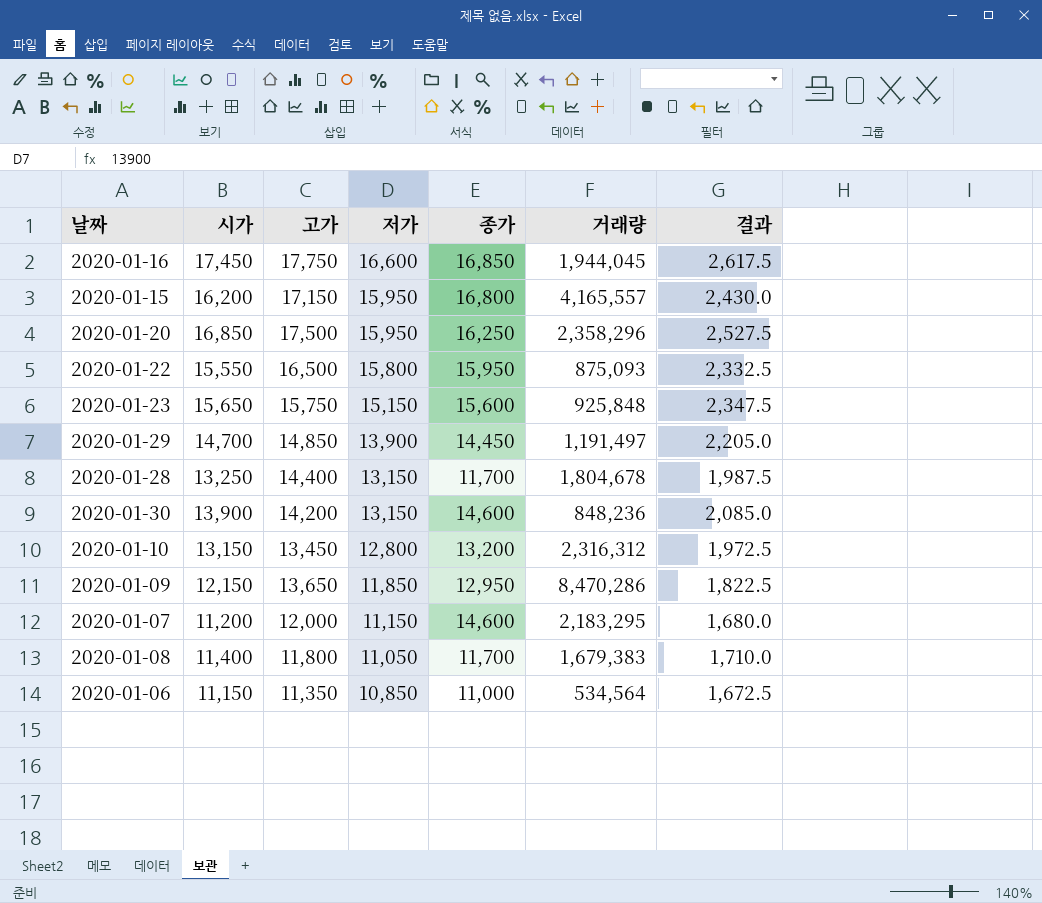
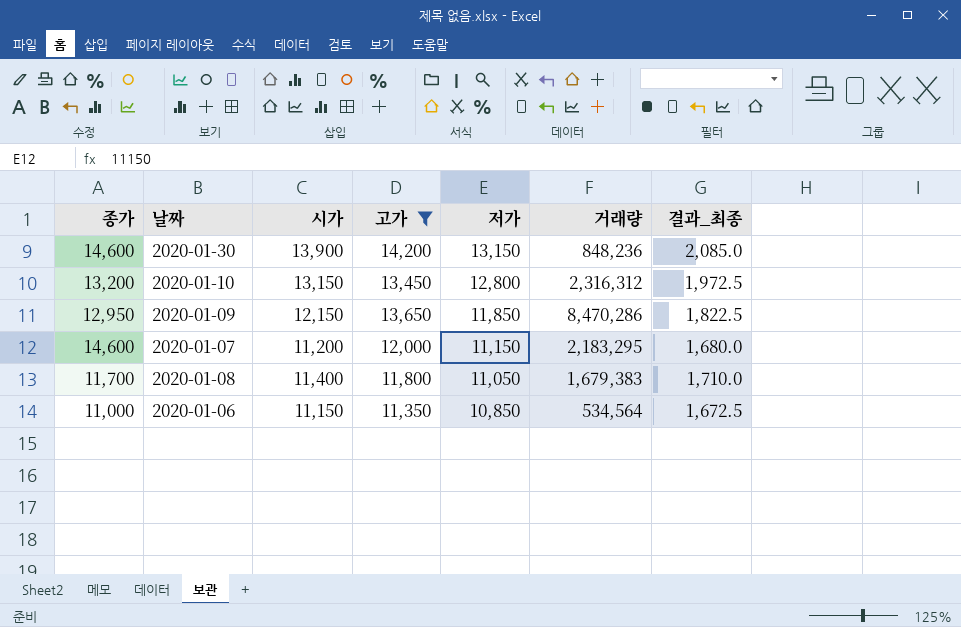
filter: none -> 고가 <= 14,200
column 종가 | position: 5 -> 1
column name: 결과 -> 결과_최종

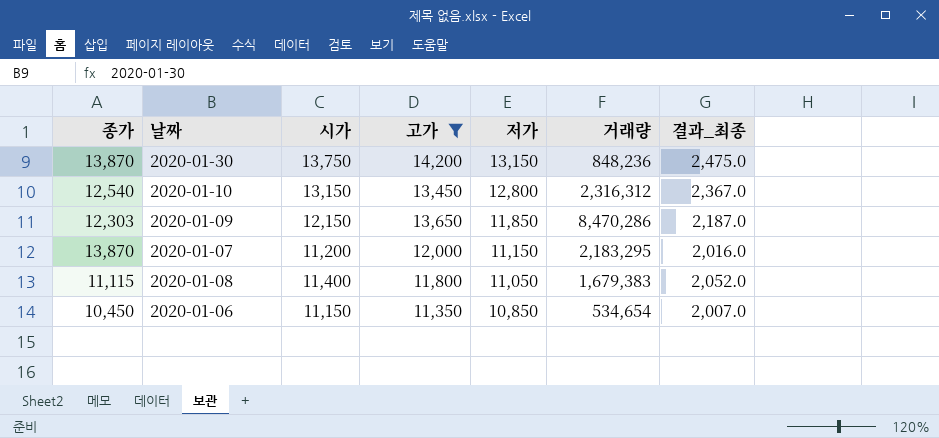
column 결과_최종 | formula: [시가] * 0.15 -> [시가] * 0.18
2020-01-30 | 종가: 14,600 -> 13,870
2020-01-30 | 시가: 13,900 -> 13,750
2020-01-10 | 종가: 13,200 -> 12,540
2020-01-09 | 종가: 12,950 -> 12,303
2020-01-07 | 종가: 14,600 -> 13,870
2020-01-08 | 종가: 11,700 -> 11,115
2020-01-06 | 종가: 11,000 -> 10,450
2020-01-06 | 거래량: 534,564 -> 534,654

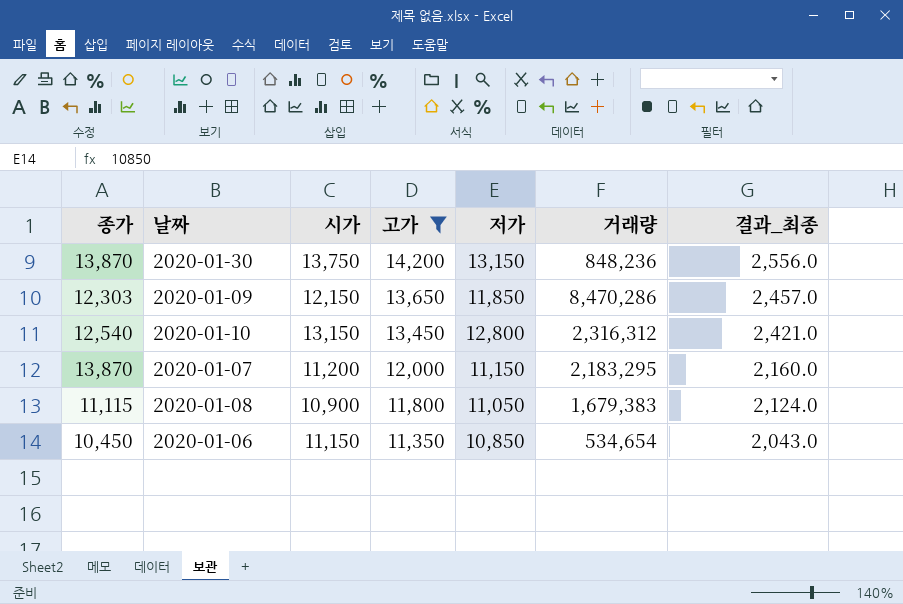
row order: 저가 descending -> 고가 descending
column 결과_최종 | formula: [시가] * 0.18 -> [고가] * 0.18
2020-01-08 | 시가: 11,400 -> 10,900

